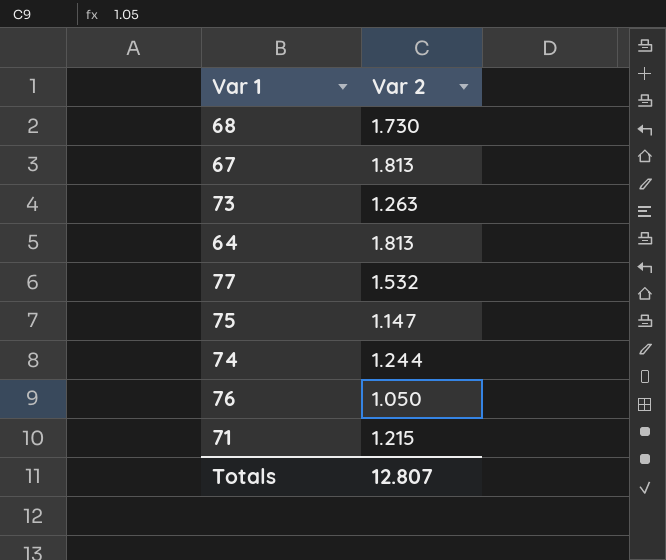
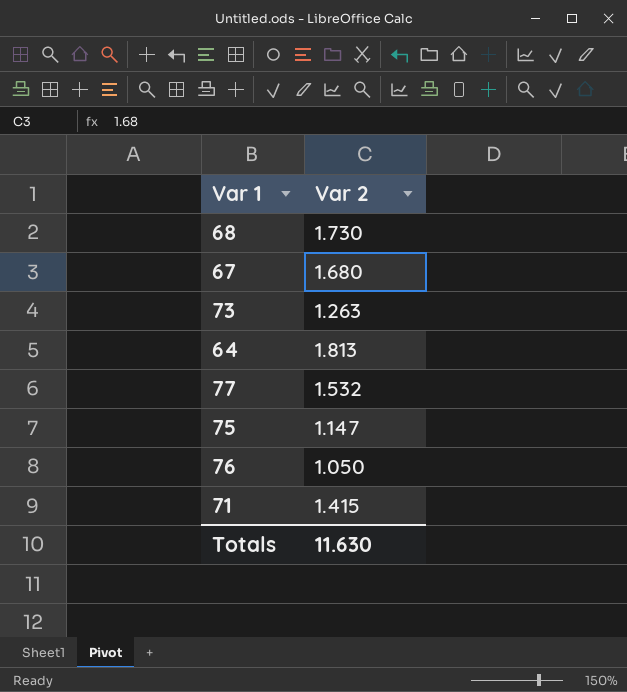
row 74: 1.244 -> none
67 | Var 2: 1.813 -> 1.680
71 | Var 2: 1.215 -> 1.415
Totals | Var 2: 12.807 -> 11.630

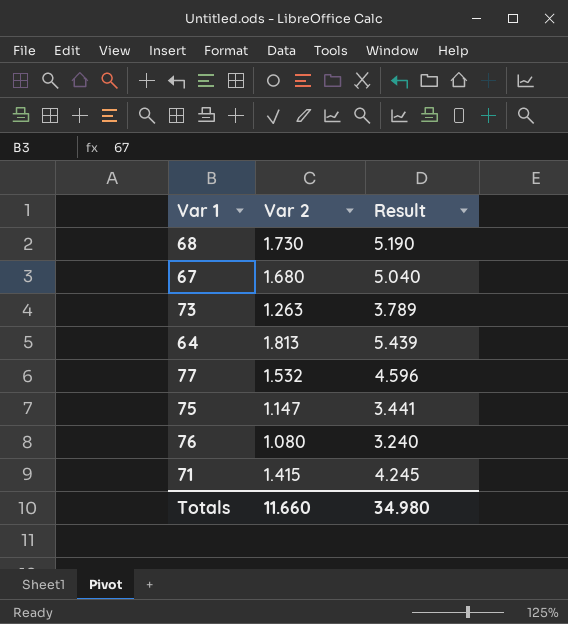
column Result | formula: none -> [Var 2] * 3
76 | Var 2: 1.050 -> 1.080
Totals | Var 2: 11.630 -> 11.660

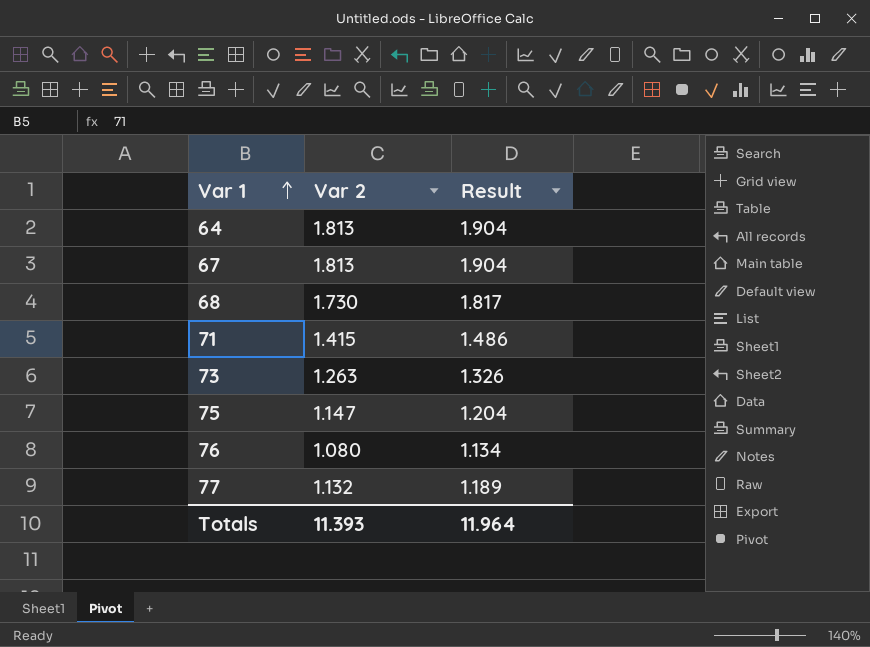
row order: none -> Var 1 ascending
column Result | formula: [Var 2] * 3 -> [Var 2] * 1.05
67 | Var 2: 1.680 -> 1.813
77 | Var 2: 1.532 -> 1.132
Totals | Var 2: 11.660 -> 11.393
Totals | Result: 34.980 -> 11.964

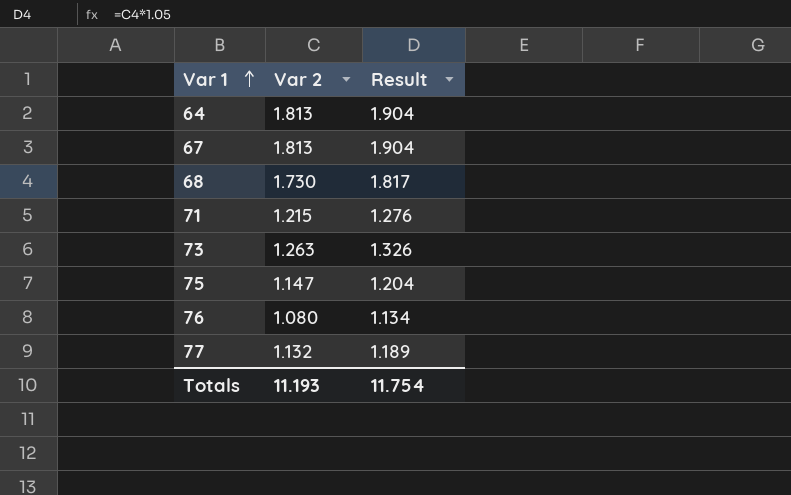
71 | Var 2: 1.415 -> 1.215
71 | Result: 1.486 -> 1.276
Totals | Var 2: 11.393 -> 11.193
Totals | Result: 11.964 -> 11.754

